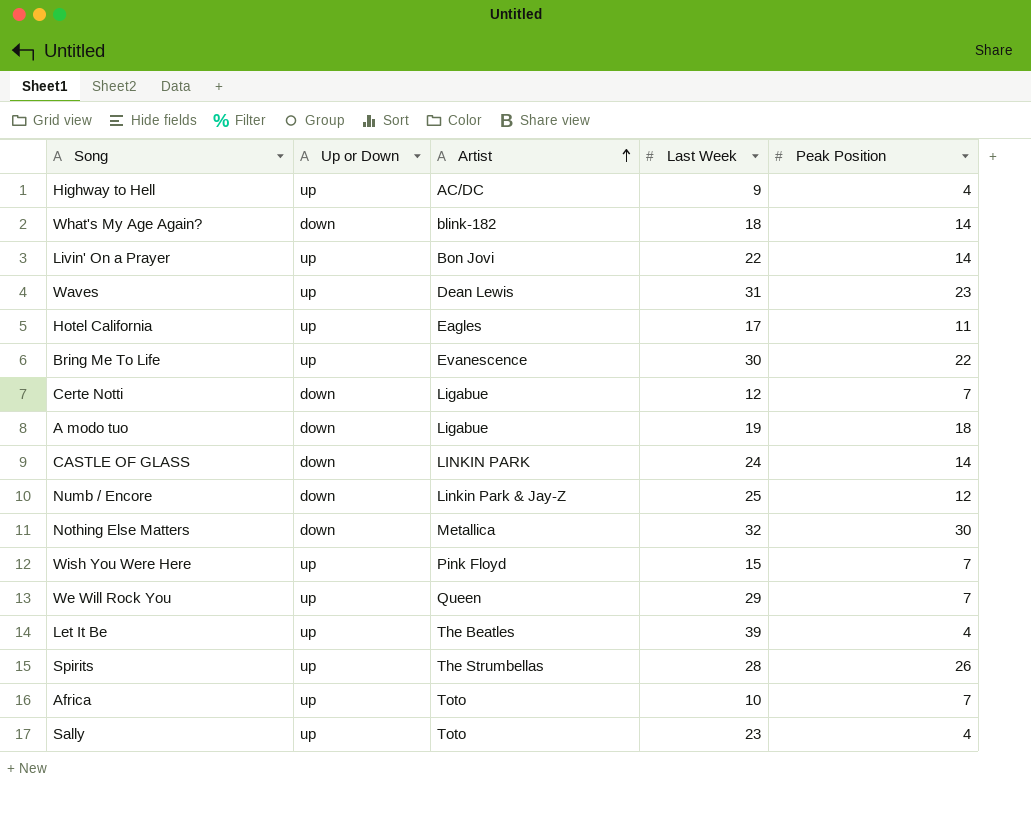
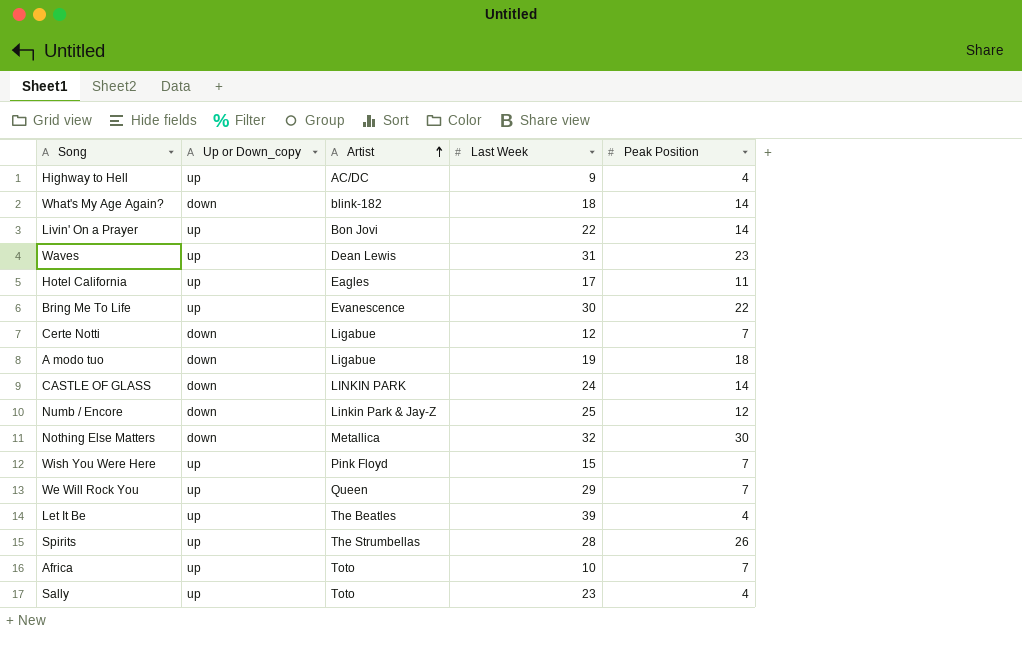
column name: Up or Down -> Up or Down_copy

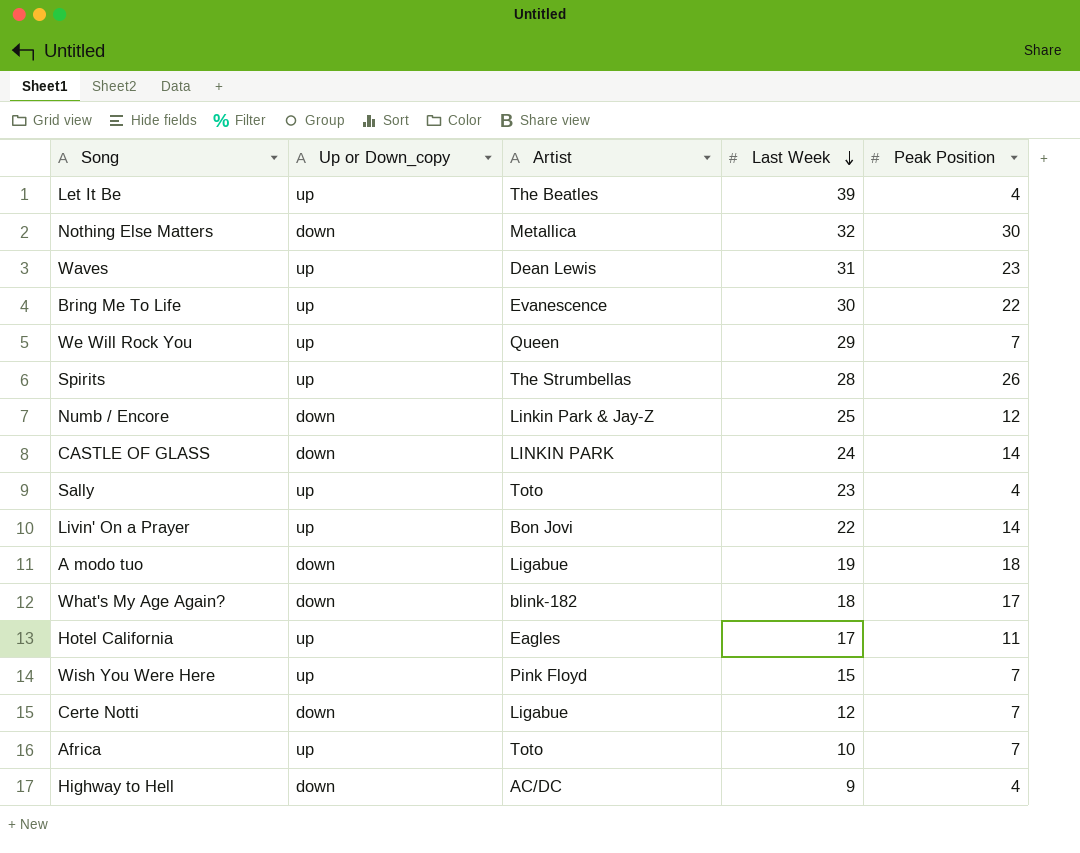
row order: Artist ascending -> Last Week descending
What's My Age Again? | Peak Position: 14 -> 17
Highway to Hell | Up or Down_copy: up -> down

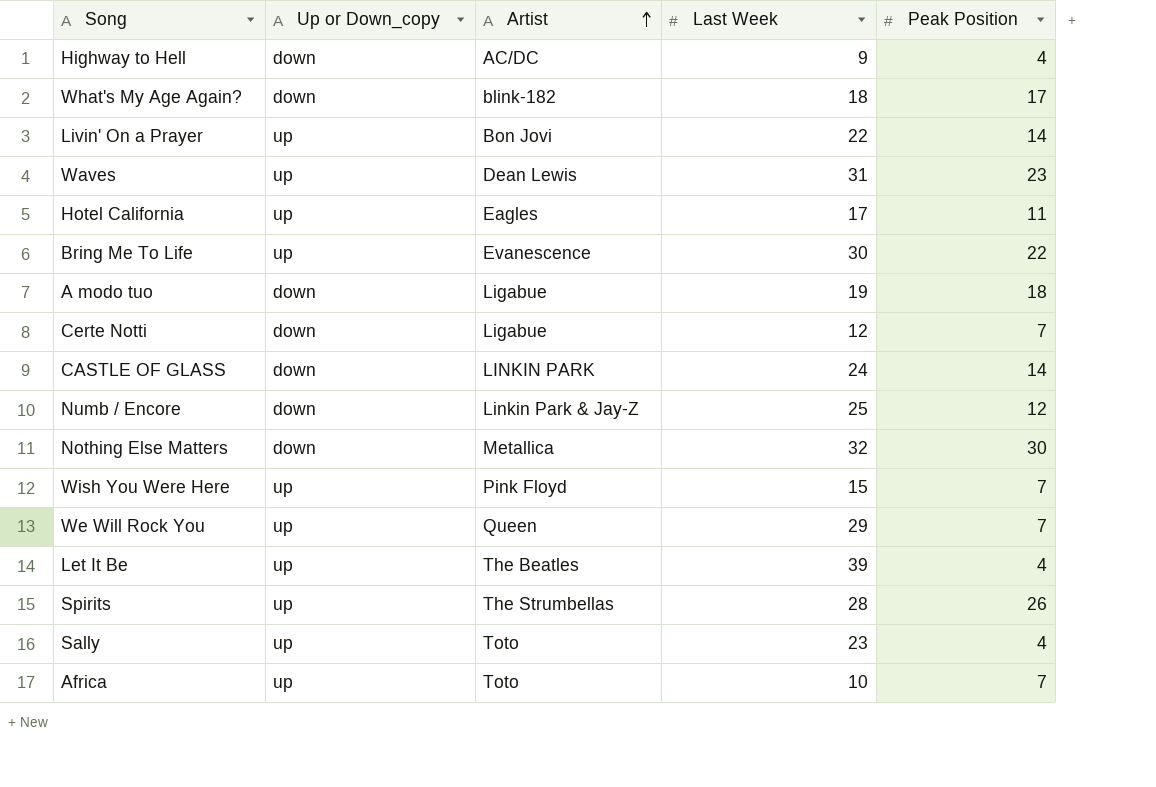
row order: Last Week descending -> Artist ascending

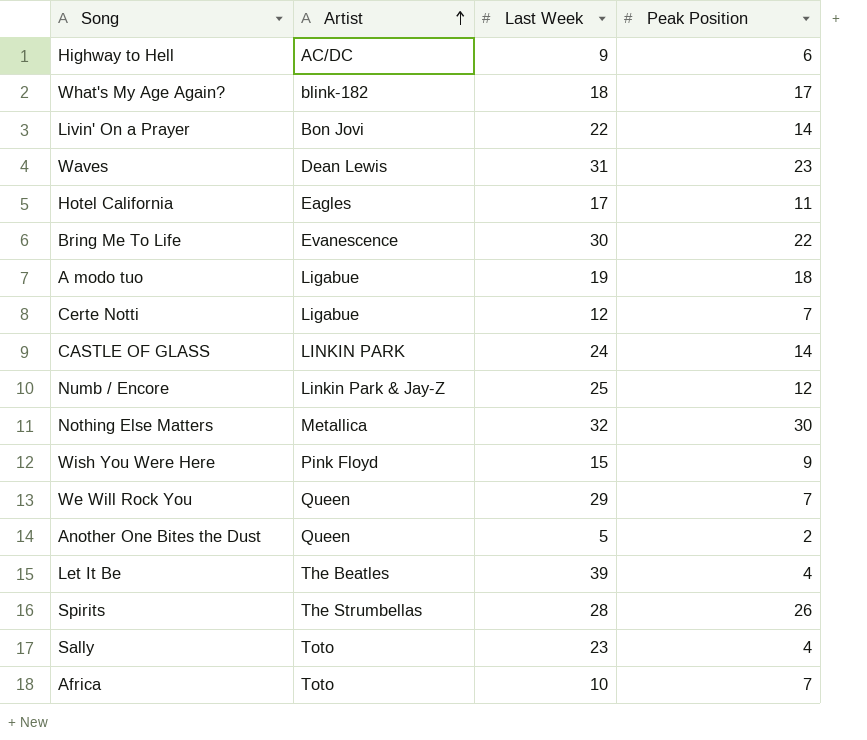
column Up or Down_copy | position: 2 -> none
Highway to Hell | Peak Position: 4 -> 6
Wish You Were Here | Peak Position: 7 -> 9
row Another One Bites the Dust: none -> Queen | 5 | 2

